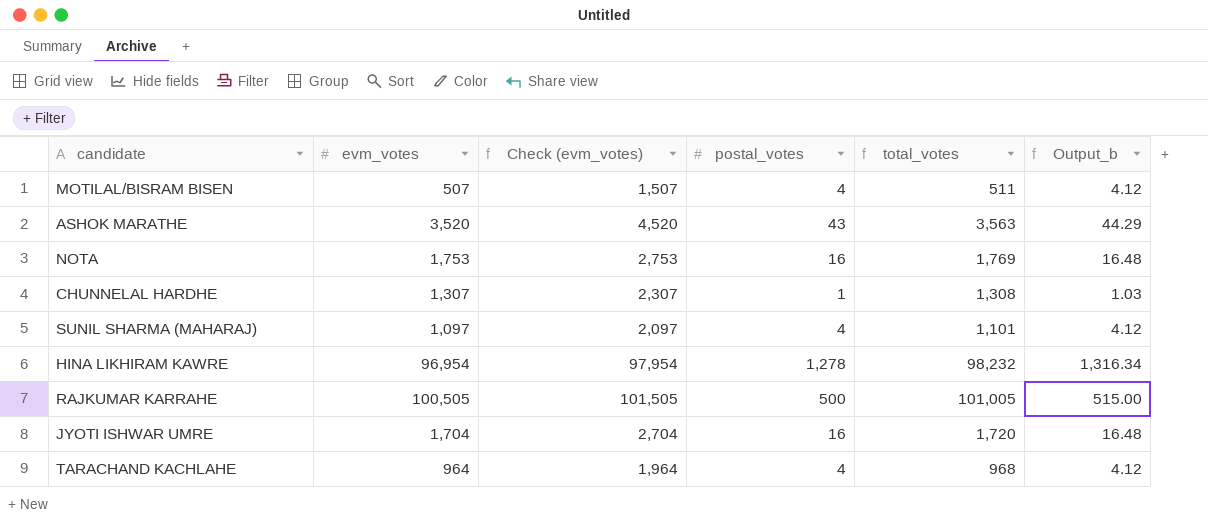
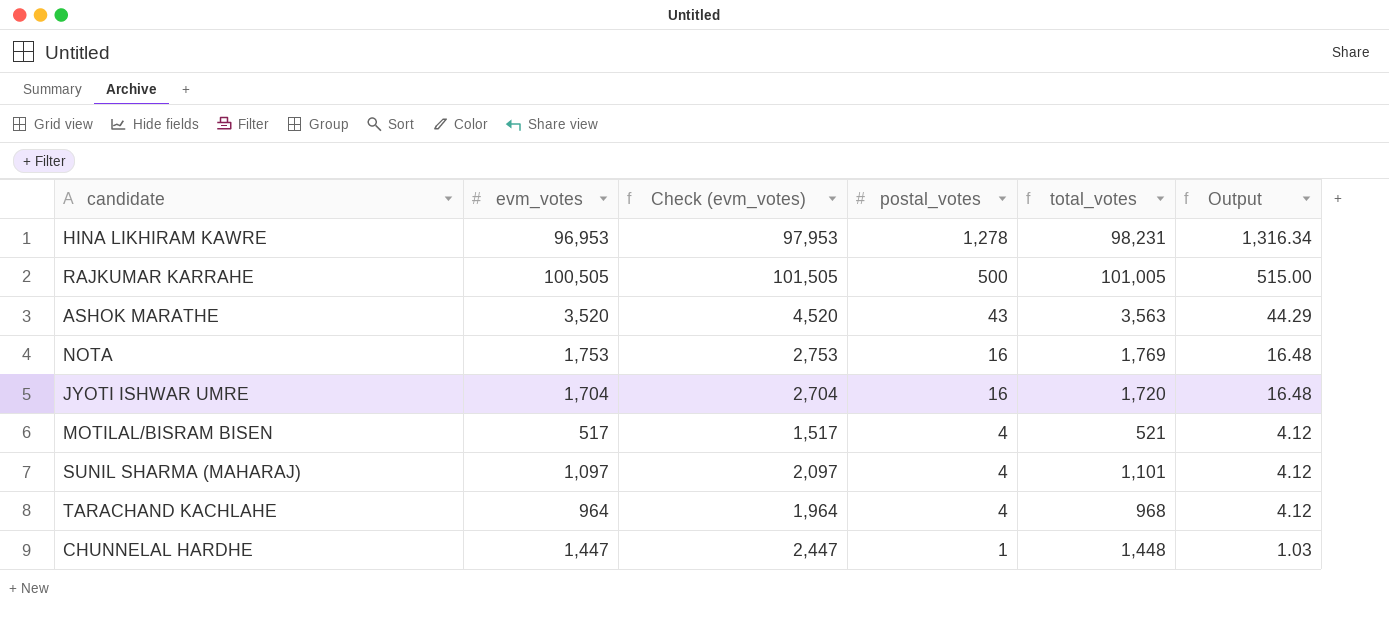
row order: none -> postal_votes descending
column name: Output_b -> Output
HINA LIKHIRAM KAWRE | evm_votes: 96,954 -> 96,953
HINA LIKHIRAM KAWRE | Check (evm_votes): 97,954 -> 97,953
HINA LIKHIRAM KAWRE | total_votes: 98,232 -> 98,231
MOTILAL/BISRAM BISEN | evm_votes: 507 -> 517
MOTILAL/BISRAM BISEN | Check (evm_votes): 1,507 -> 1,517
MOTILAL/BISRAM BISEN | total_votes: 511 -> 521
CHUNNELAL HARDHE | evm_votes: 1,307 -> 1,447
CHUNNELAL HARDHE | Check (evm_votes): 2,307 -> 2,447
CHUNNELAL HARDHE | total_votes: 1,308 -> 1,448

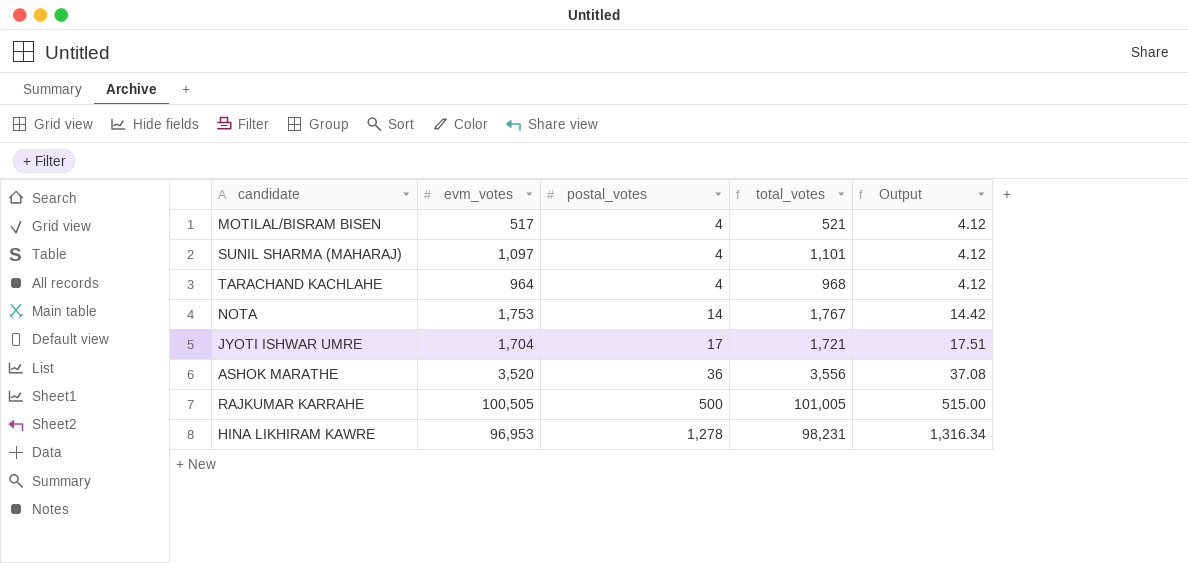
row order: postal_votes descending -> postal_votes ascending
column Check (evm_votes) | formula: [evm_votes] + 1000 -> none
row CHUNNELAL HARDHE: 1,447 | 2,447 | 1 | 1,448 | 1.03 -> none
NOTA | postal_votes: 16 -> 14
NOTA | total_votes: 1,769 -> 1,767
NOTA | Output: 16.48 -> 14.42
JYOTI ISHWAR UMRE | postal_votes: 16 -> 17
JYOTI ISHWAR UMRE | total_votes: 1,720 -> 1,721
JYOTI ISHWAR UMRE | Output: 16.48 -> 17.51
ASHOK MARATHE | postal_votes: 43 -> 36
ASHOK MARATHE | total_votes: 3,563 -> 3,556
ASHOK MARATHE | Output: 44.29 -> 37.08

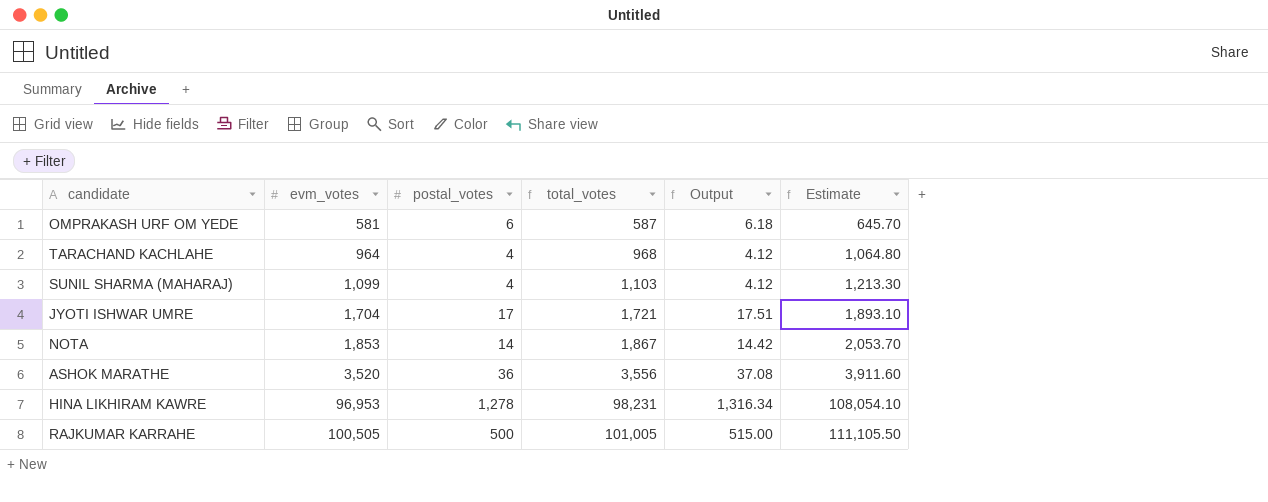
row order: postal_votes ascending -> evm_votes ascending
column Estimate | formula: none -> [total_votes] * 1.1
row MOTILAL/BISRAM BISEN: 517 | 4 | 521 | 4.12 -> none
row OMPRAKASH URF OM YEDE: none -> 581 | 6 | 587 | 6.18 | 645.70
SUNIL SHARMA (MAHARAJ) | evm_votes: 1,097 -> 1,099
SUNIL SHARMA (MAHARAJ) | total_votes: 1,101 -> 1,103
NOTA | evm_votes: 1,753 -> 1,853
NOTA | total_votes: 1,767 -> 1,867

